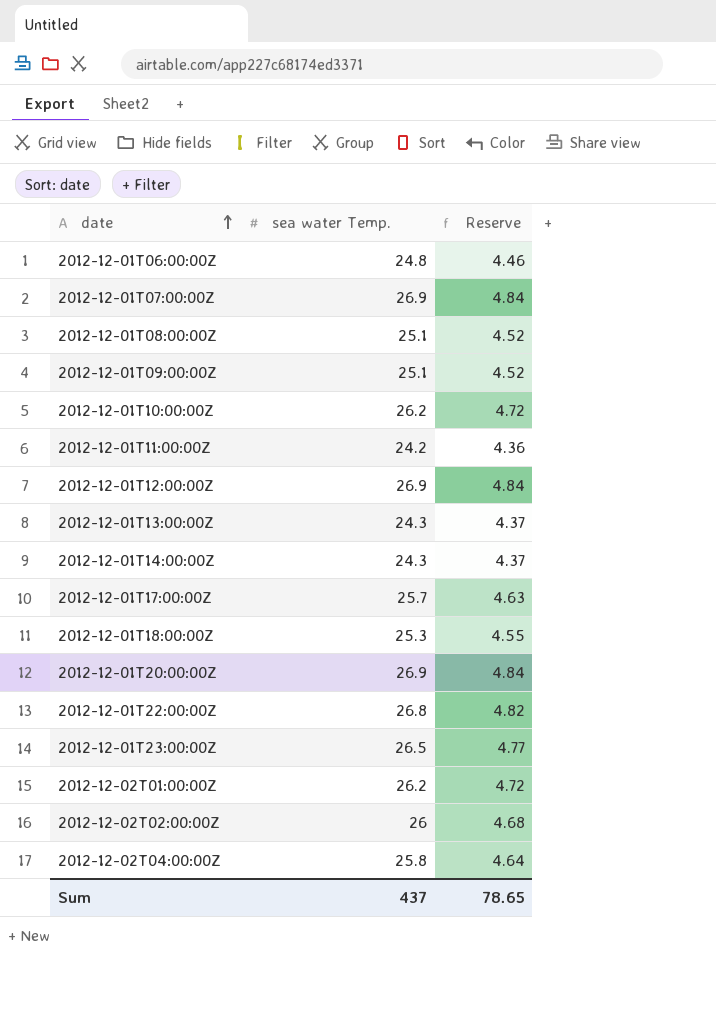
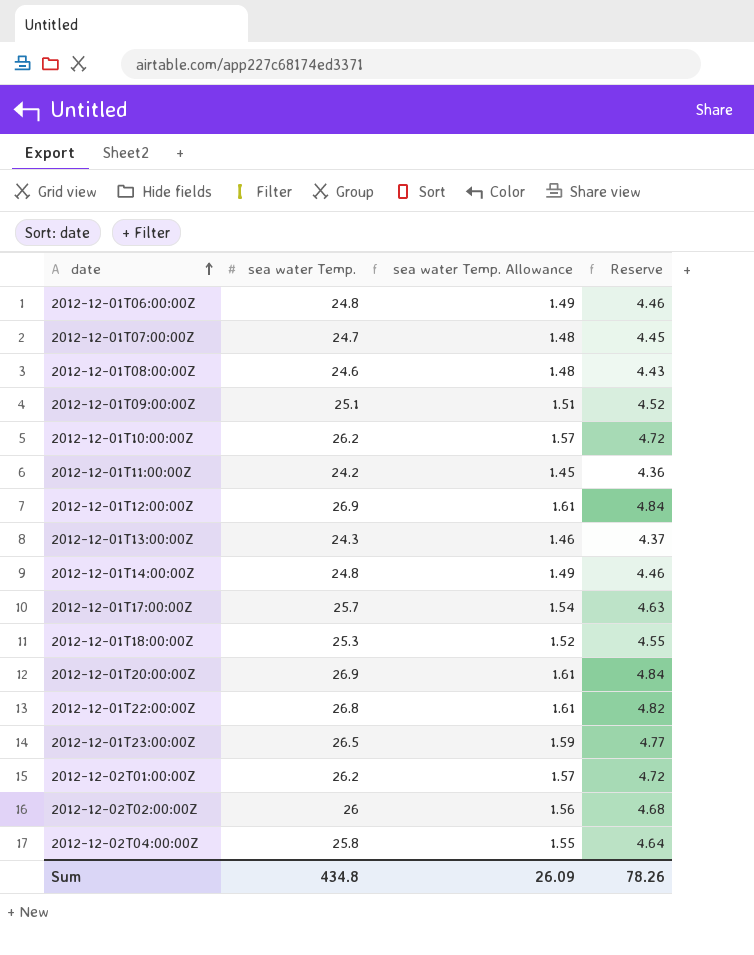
column sea water Temp. Allowance | formula: none -> [sea water Temp.] * 0.06
2012-12-01T07:00:00Z | sea water Temp.: 26.9 -> 24.7
2012-12-01T07:00:00Z | Reserve: 4.84 -> 4.45
2012-12-01T08:00:00Z | sea water Temp.: 25.1 -> 24.6
2012-12-01T08:00:00Z | Reserve: 4.52 -> 4.43
2012-12-01T14:00:00Z | sea water Temp.: 24.3 -> 24.8
2012-12-01T14:00:00Z | Reserve: 4.37 -> 4.46
Sum | sea water Temp.: 437 -> 434.8
Sum | Reserve: 78.65 -> 78.26

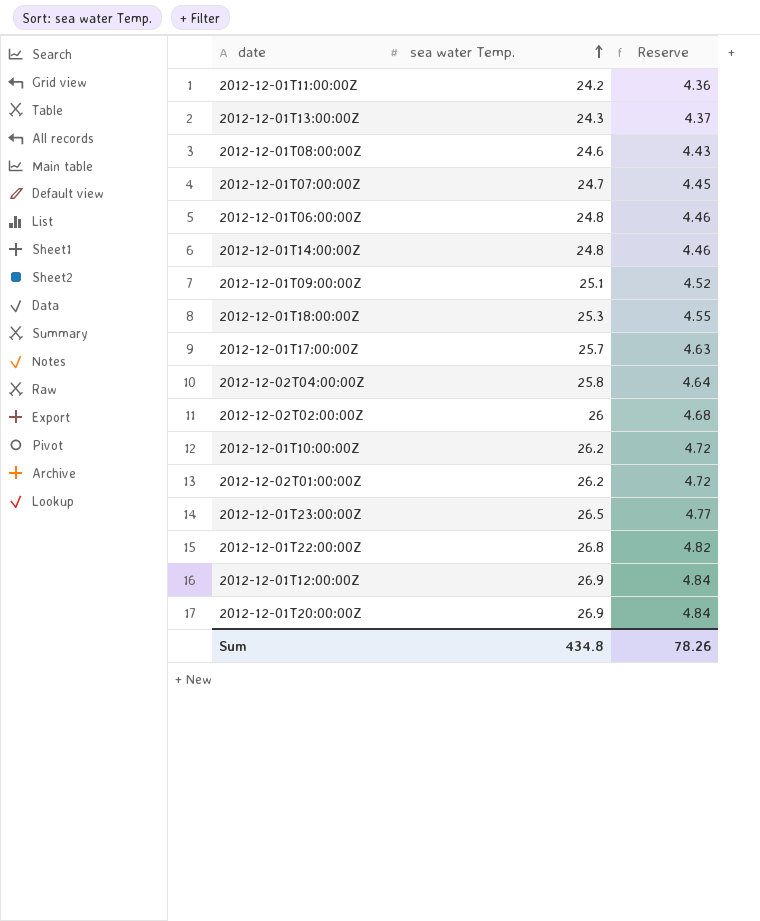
row order: date ascending -> sea water Temp. ascending
column sea water Temp. Allowance | formula: [sea water Temp.] * 0.06 -> none

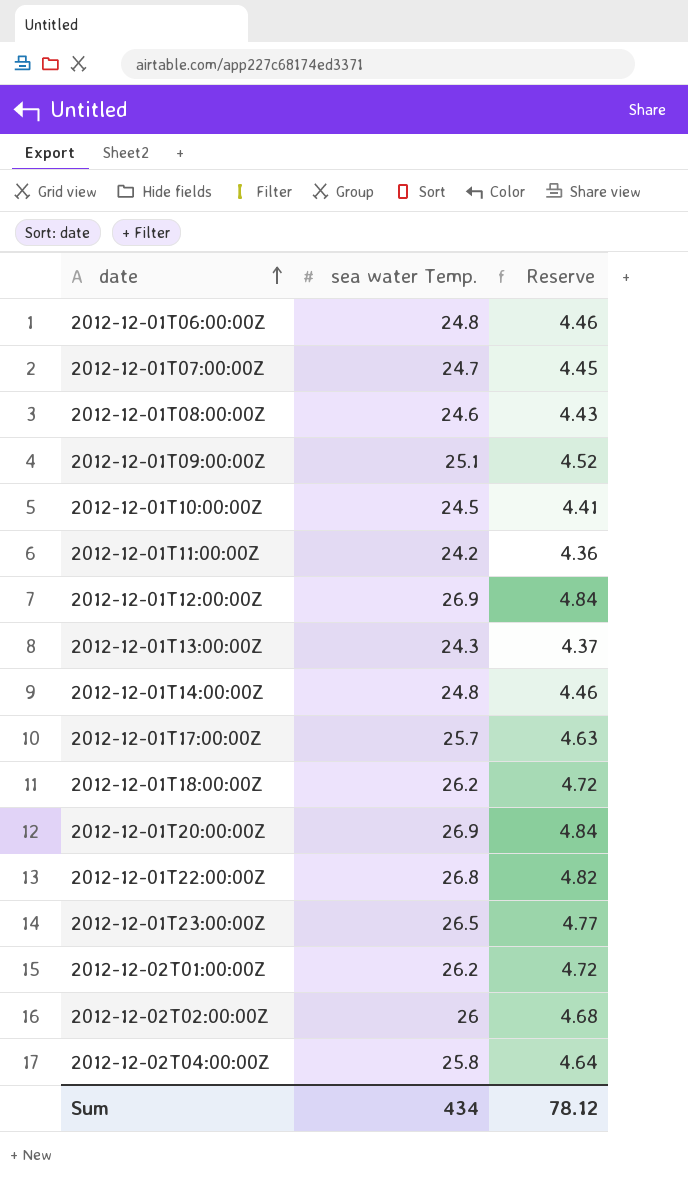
row order: sea water Temp. ascending -> date ascending
2012-12-01T10:00:00Z | sea water Temp.: 26.2 -> 24.5
2012-12-01T10:00:00Z | Reserve: 4.72 -> 4.41
2012-12-01T18:00:00Z | sea water Temp.: 25.3 -> 26.2
2012-12-01T18:00:00Z | Reserve: 4.55 -> 4.72
Sum | sea water Temp.: 434.8 -> 434
Sum | Reserve: 78.26 -> 78.12

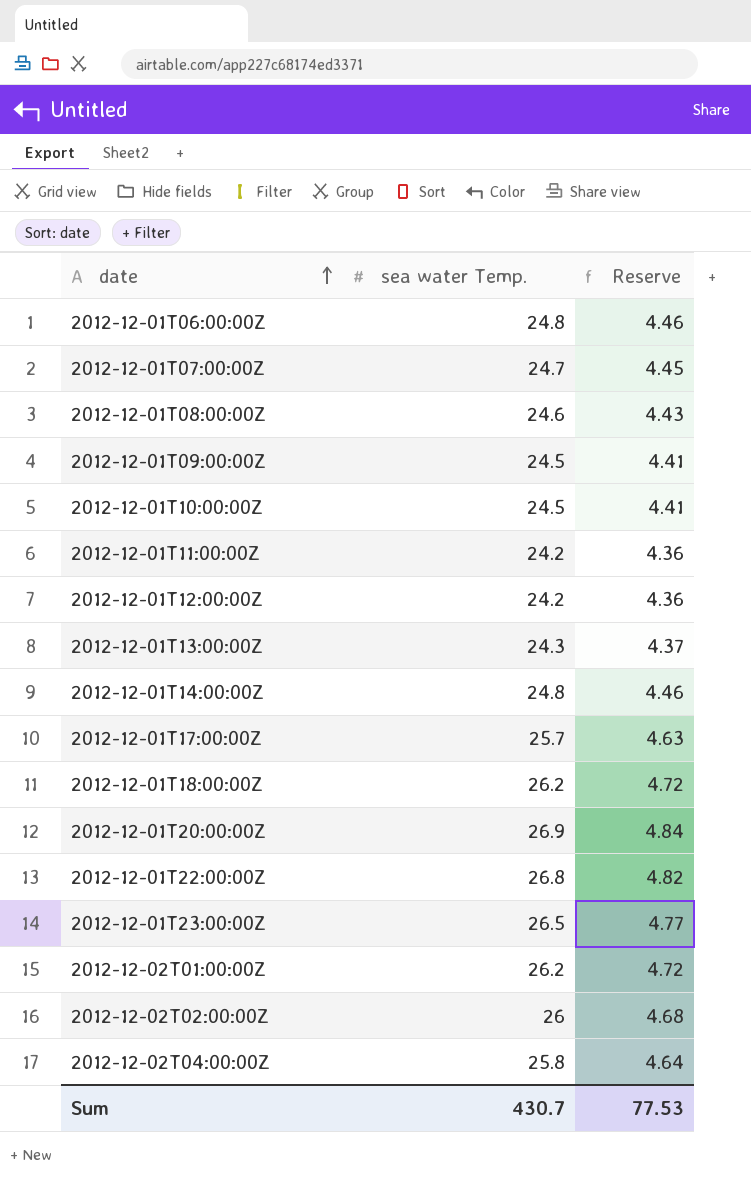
2012-12-01T09:00:00Z | sea water Temp.: 25.1 -> 24.5
2012-12-01T09:00:00Z | Reserve: 4.52 -> 4.41
2012-12-01T12:00:00Z | sea water Temp.: 26.9 -> 24.2
2012-12-01T12:00:00Z | Reserve: 4.84 -> 4.36
Sum | sea water Temp.: 434 -> 430.7
Sum | Reserve: 78.12 -> 77.53

